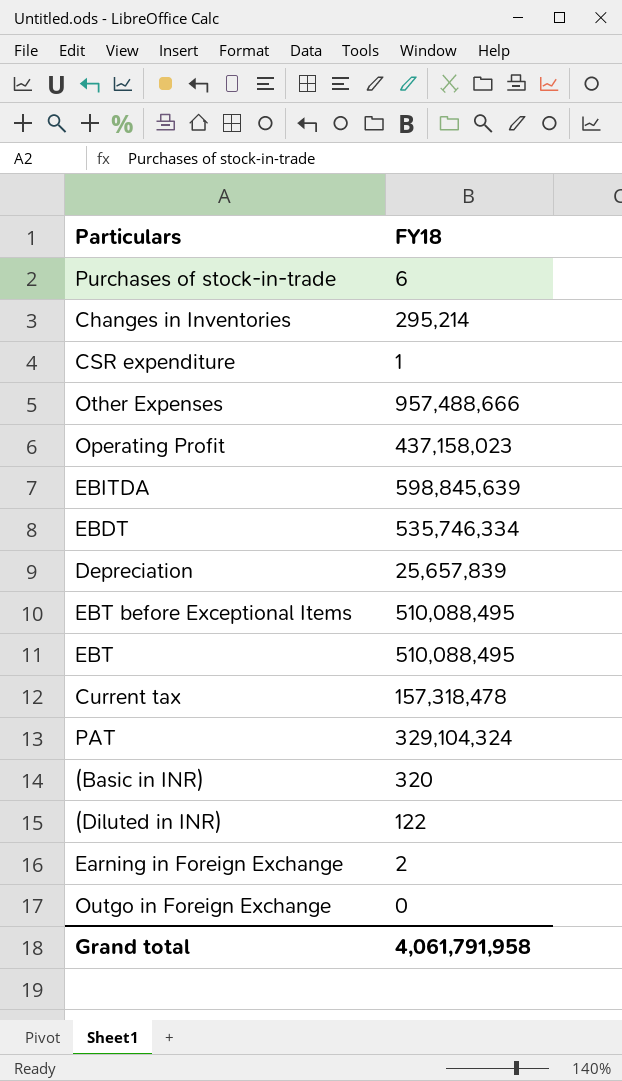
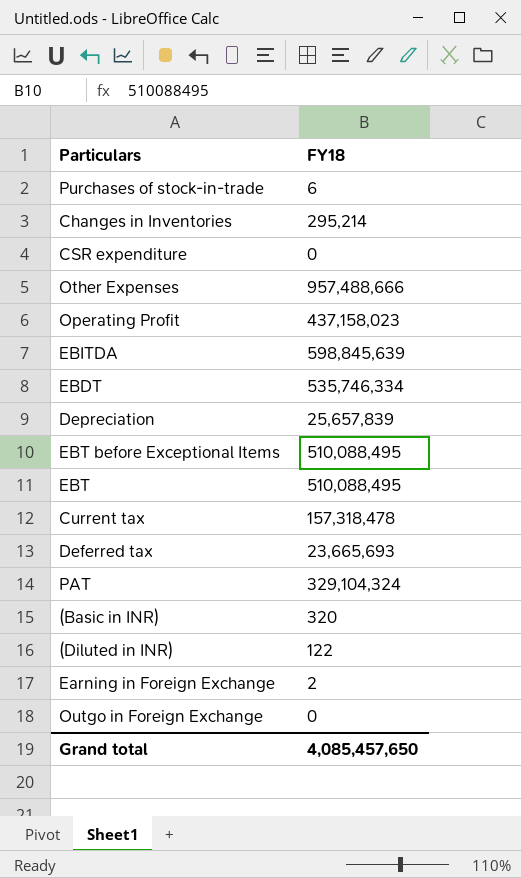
CSR expenditure | FY18: 1 -> 0
row Deferred tax: none -> 23,665,693
Grand total | FY18: 4,061,791,958 -> 4,085,457,650

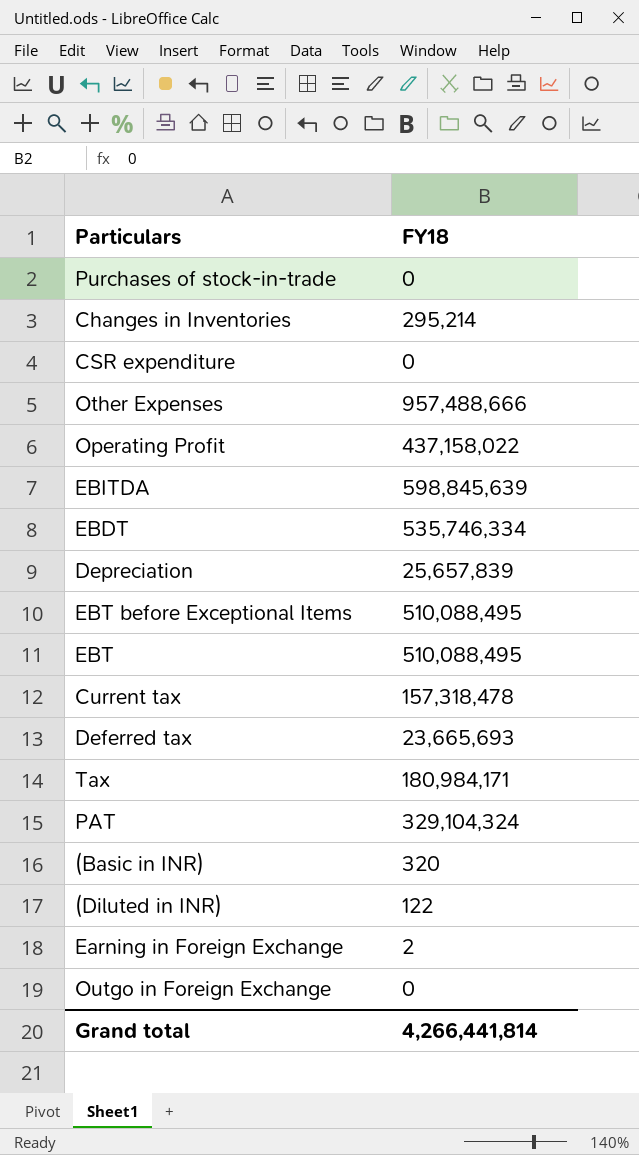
Purchases of stock-in-trade | FY18: 6 -> 0
Operating Profit | FY18: 437,158,023 -> 437,158,022
row Tax: none -> 180,984,171
Grand total | FY18: 4,085,457,650 -> 4,266,441,814

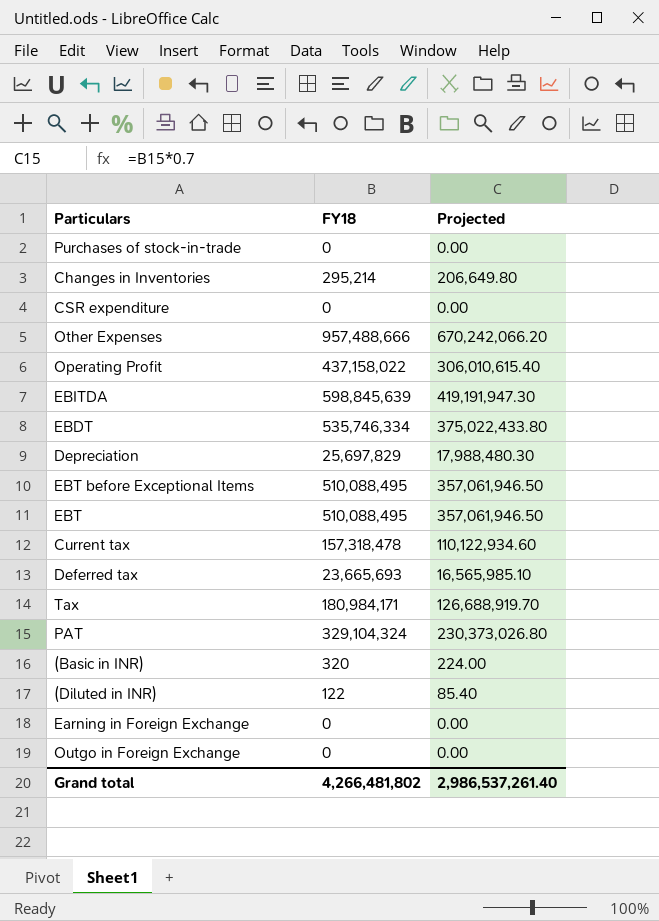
column Projected | formula: none -> [FY18] * 0.7
Depreciation | FY18: 25,657,839 -> 25,697,829
Earning in Foreign Exchange | FY18: 2 -> 0
Grand total | FY18: 4,266,441,814 -> 4,266,481,802

